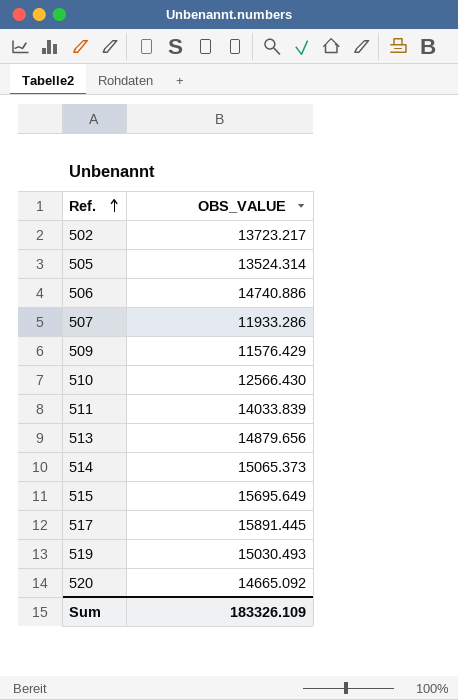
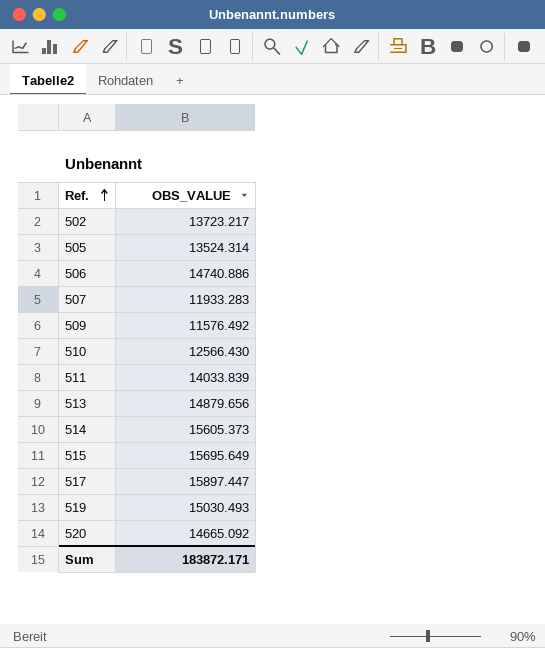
507 | OBS_VALUE: 11933.286 -> 11933.283
509 | OBS_VALUE: 11576.429 -> 11576.492
514 | OBS_VALUE: 15065.373 -> 15605.373
517 | OBS_VALUE: 15891.445 -> 15897.447
Sum | OBS_VALUE: 183326.109 -> 183872.171

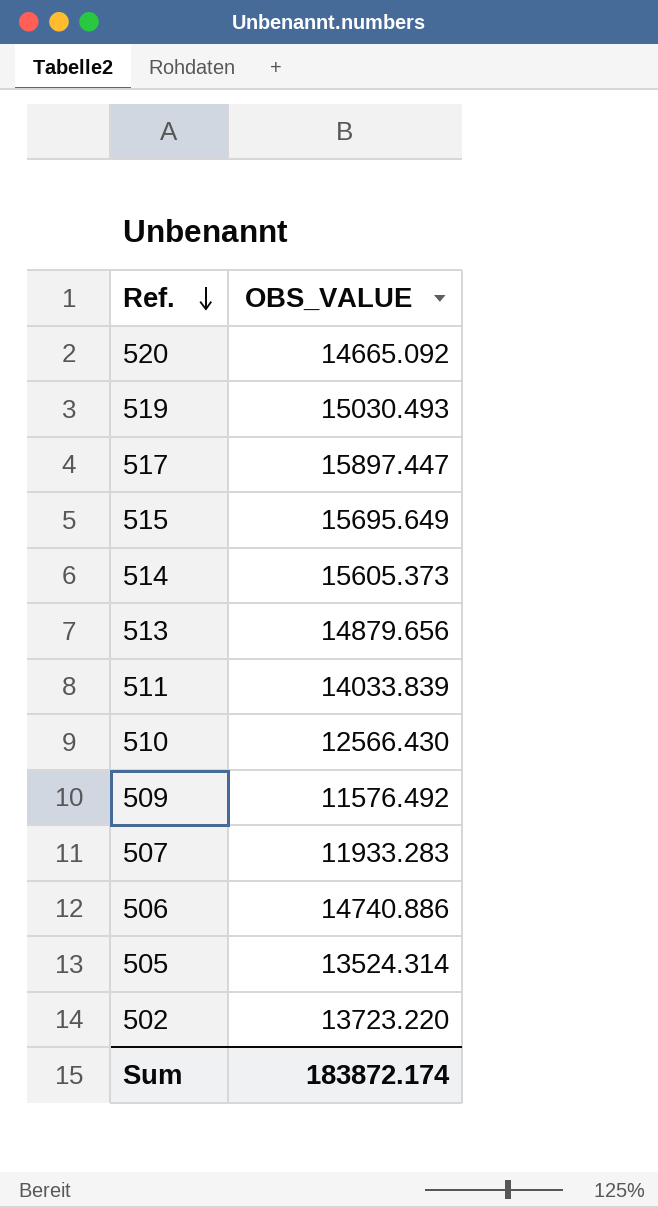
row order: Ref. ascending -> Ref. descending
502 | OBS_VALUE: 13723.217 -> 13723.220
Sum | OBS_VALUE: 183872.171 -> 183872.174

